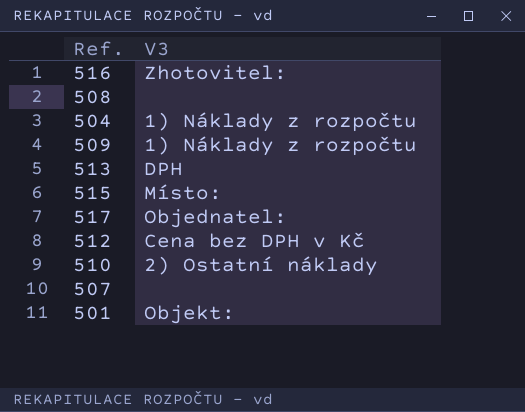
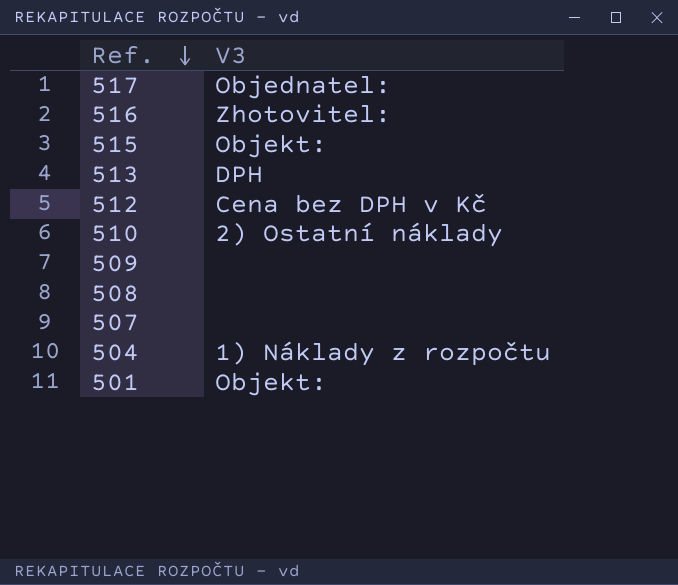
row order: none -> Ref. descending
515 | V3: Místo: -> Objekt:
509 | V3: 1) Náklady z rozpočtu -> none

